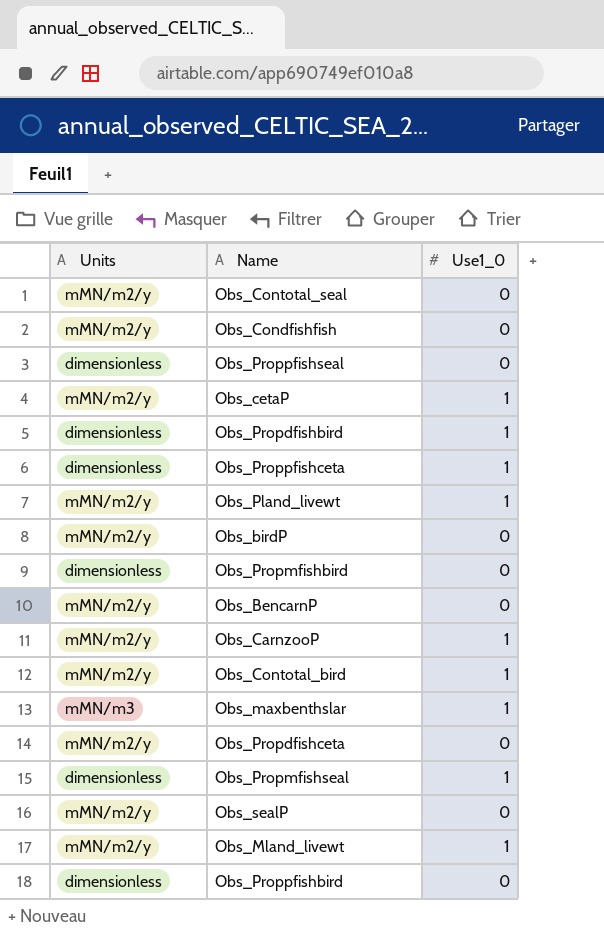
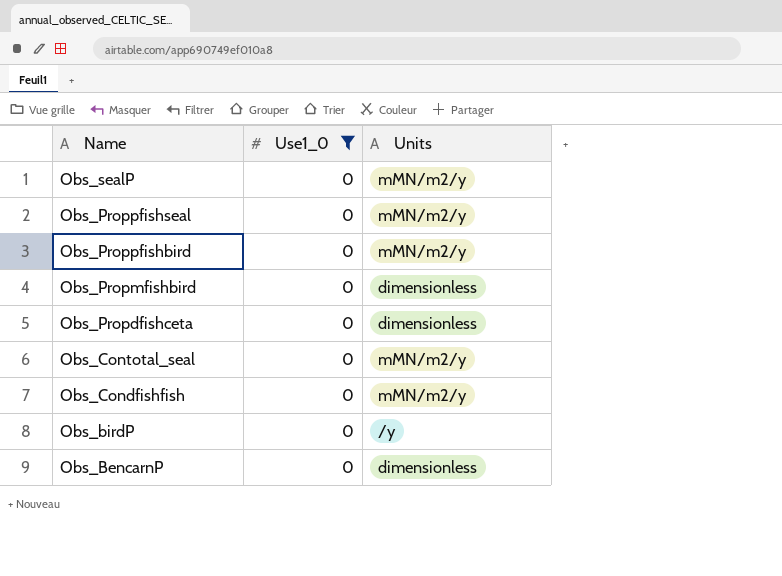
filter: none -> Use1_0 = 0
row order: none -> Name descending
column Units | position: 1 -> 3
Obs_Proppfishseal | Units: dimensionless -> mMN/m2/y
Obs_Proppfishbird | Units: dimensionless -> mMN/m2/y
Obs_Propdfishceta | Units: mMN/m2/y -> dimensionless
Obs_birdP | Units: mMN/m2/y -> /y
Obs_BencarnP | Units: mMN/m2/y -> dimensionless

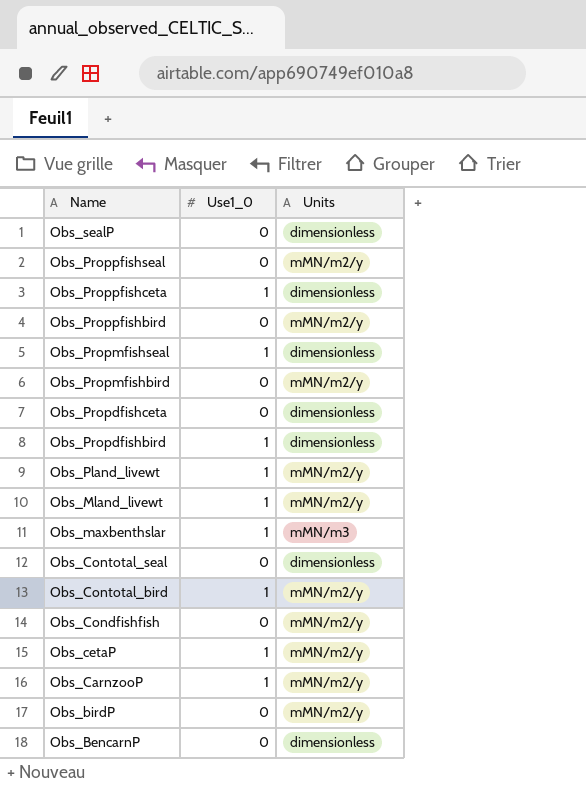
filter: Use1_0 = 0 -> none
Obs_sealP | Units: mMN/m2/y -> dimensionless
Obs_Propmfishbird | Units: dimensionless -> mMN/m2/y
Obs_Contotal_seal | Units: mMN/m2/y -> dimensionless
Obs_birdP | Units: /y -> mMN/m2/y

